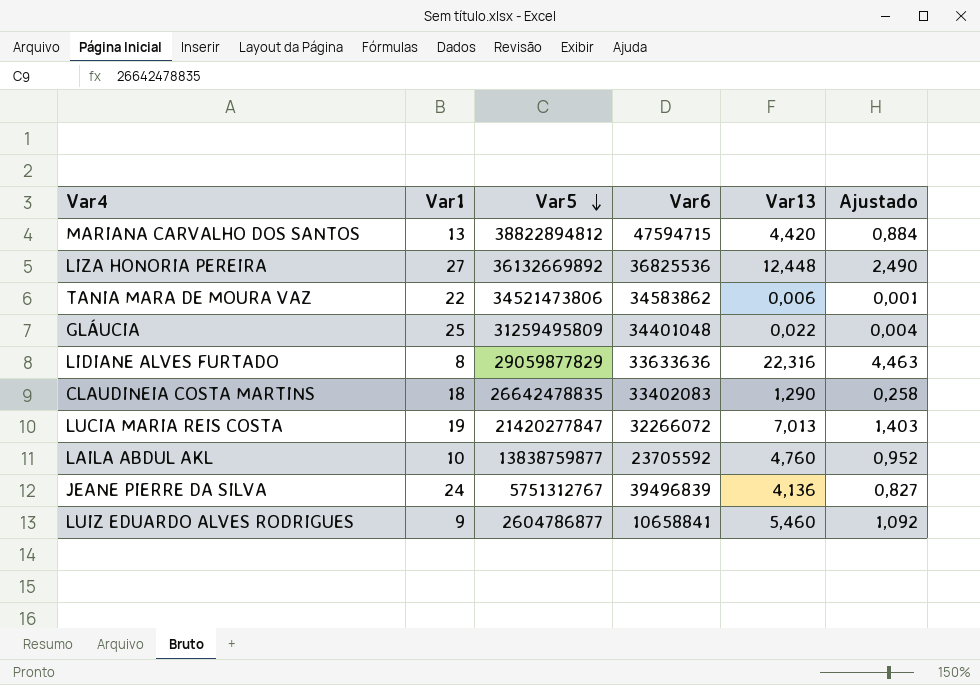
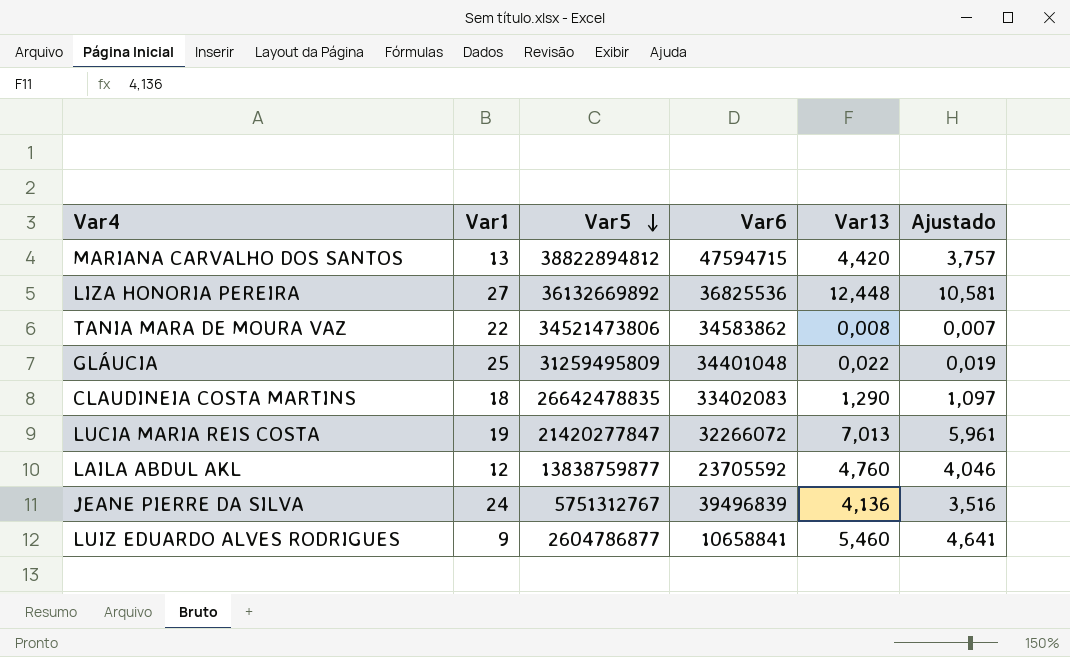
column Ajustado | formula: [Var13] * 0,2 -> [Var13] * 0,85
row LIDIANE ALVES FURTADO: 8 | 29059877829 | 33633636 | 22,316 | 4,463 -> none
TANIA MARA DE MOURA VAZ | Var13: 0,006 -> 0,008
LAILA ABDUL AKL | Var1: 10 -> 12

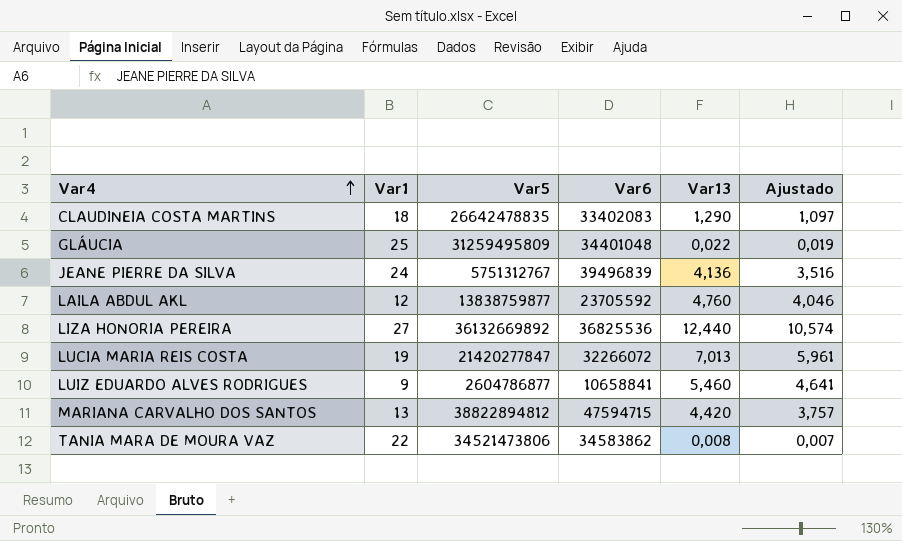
row order: Var5 descending -> Var4 ascending
LIZA HONORIA PEREIRA | Var13: 12,448 -> 12,440
LIZA HONORIA PEREIRA | Ajustado: 10,581 -> 10,574

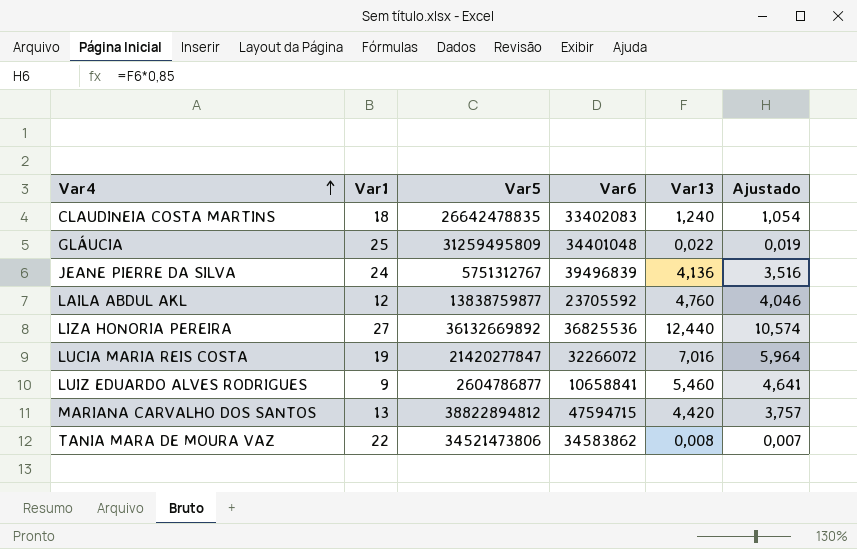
CLAUDINEIA COSTA MARTINS | Var13: 1,290 -> 1,240
CLAUDINEIA COSTA MARTINS | Ajustado: 1,097 -> 1,054
LUCIA MARIA REIS COSTA | Var13: 7,013 -> 7,016
LUCIA MARIA REIS COSTA | Ajustado: 5,961 -> 5,964

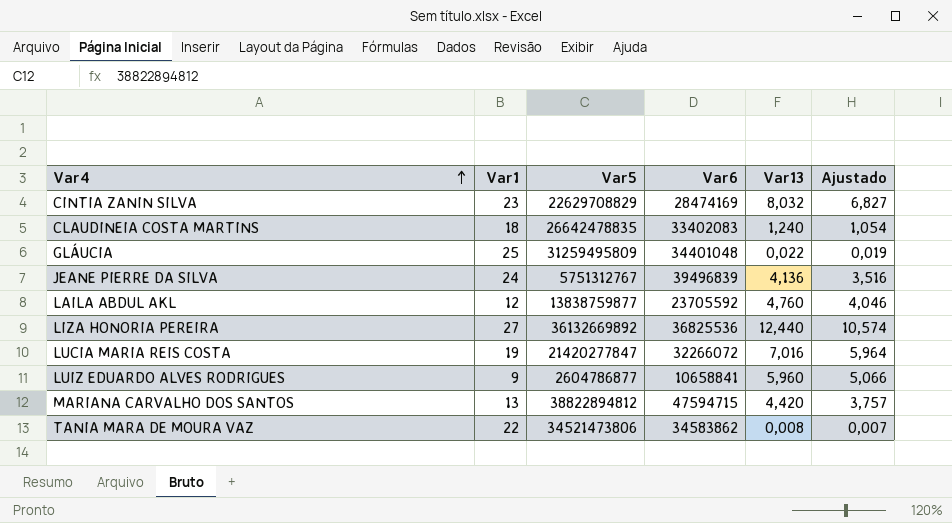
row CINTIA ZANIN SILVA: none -> 23 | 22629708829 | 28474169 | 8,032 | 6,827
LUIZ EDUARDO ALVES RODRIGUES | Var13: 5,460 -> 5,960
LUIZ EDUARDO ALVES RODRIGUES | Ajustado: 4,641 -> 5,066

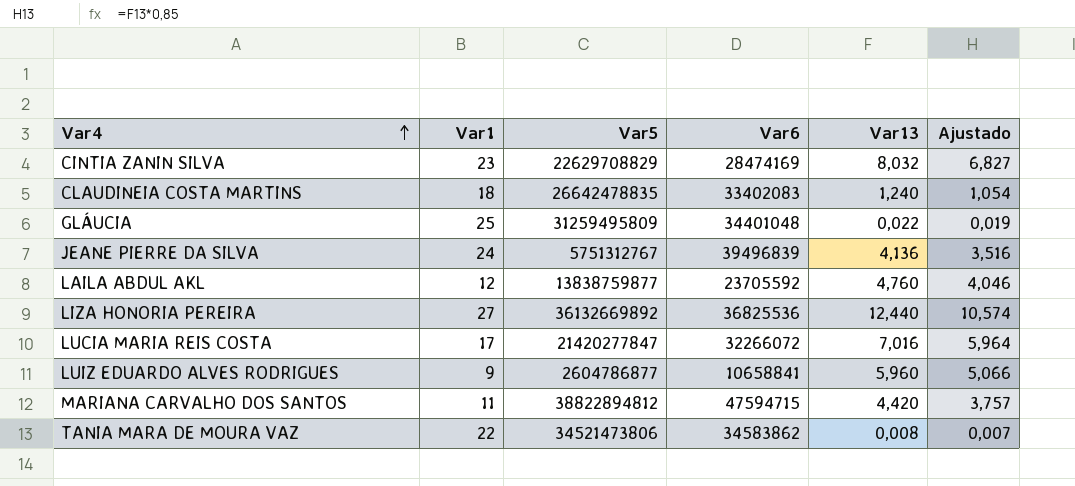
LUCIA MARIA REIS COSTA | Var1: 19 -> 17
MARIANA CARVALHO DOS SANTOS | Var1: 13 -> 11

